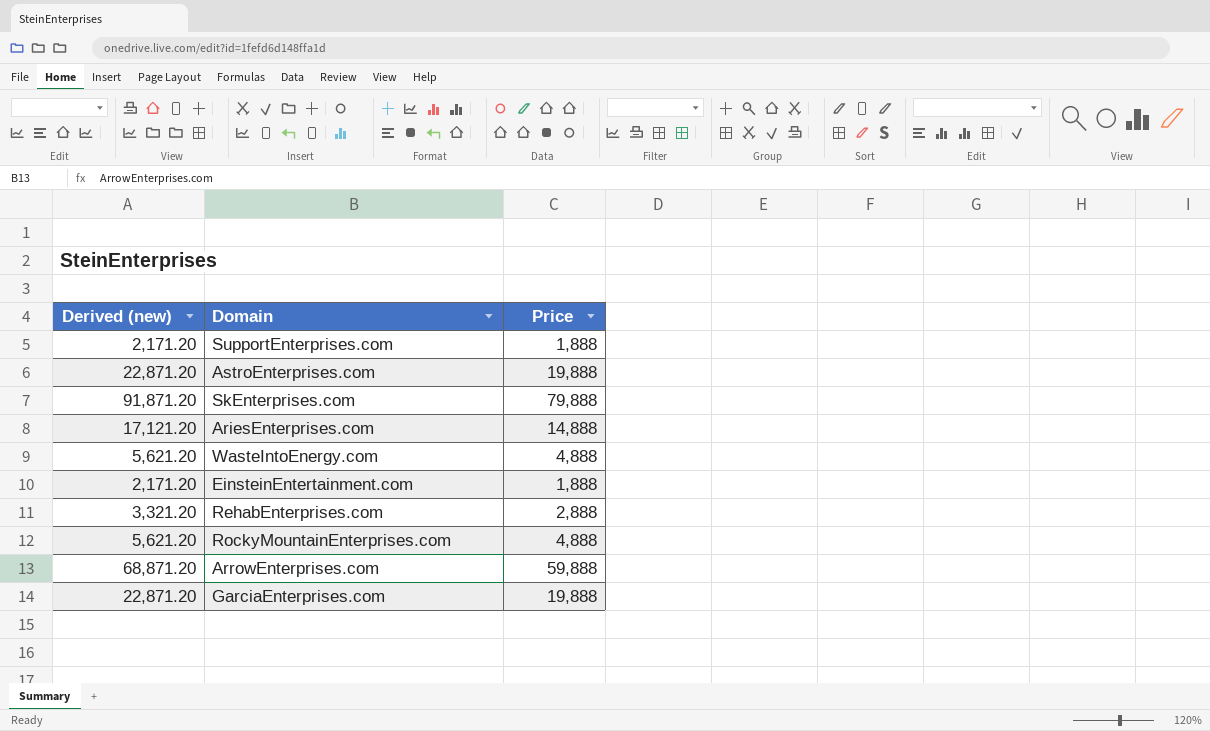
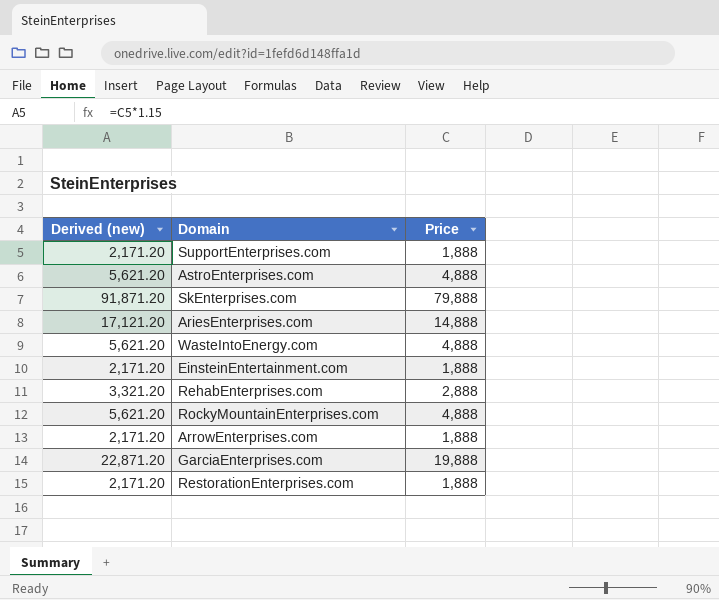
AstroEnterprises.com | Derived (new): 22,871.20 -> 5,621.20
AstroEnterprises.com | Price: 19,888 -> 4,888
ArrowEnterprises.com | Derived (new): 68,871.20 -> 2,171.20
ArrowEnterprises.com | Price: 59,888 -> 1,888
row RestorationEnterprises.com: none -> 2,171.20 | 1,888

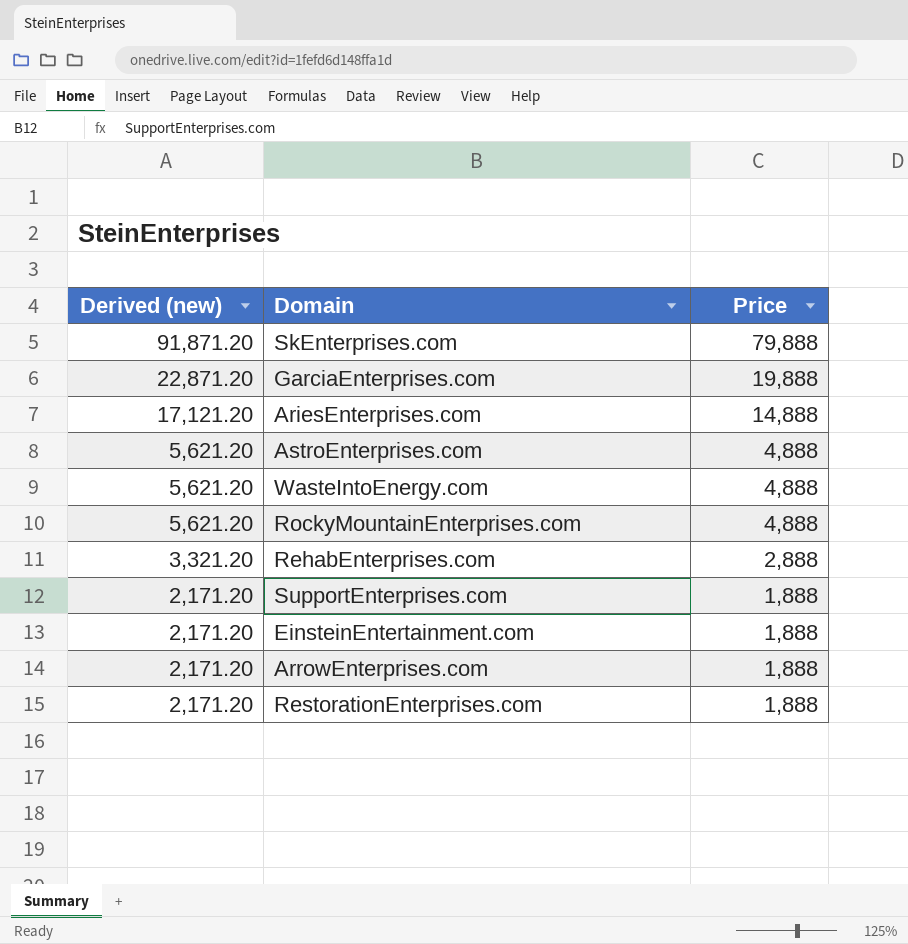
row order: none -> Derived (new) descending

